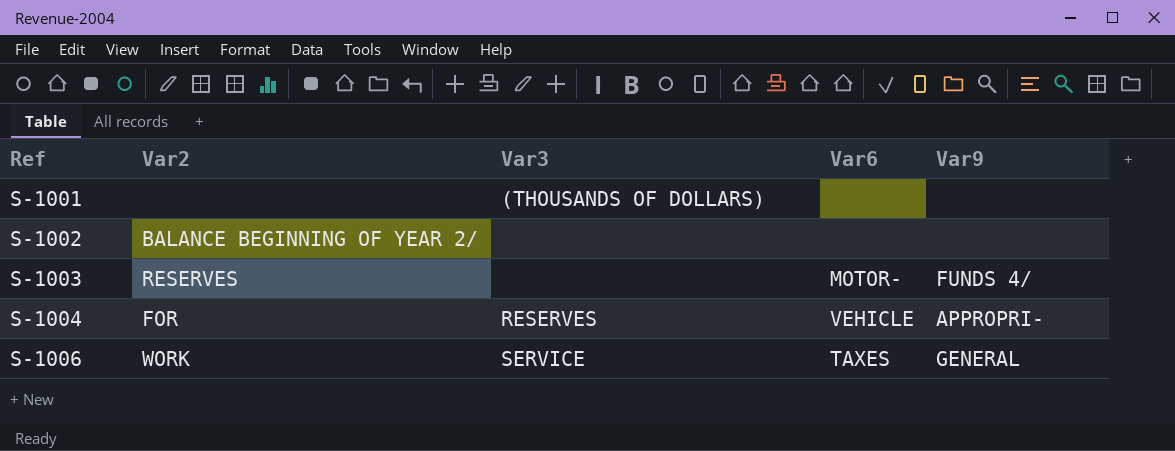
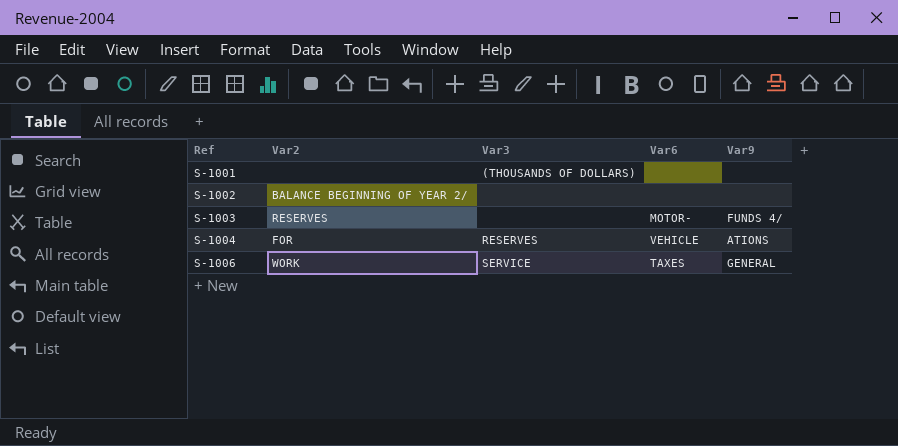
S-1004 | Var9: APPROPRI- -> ATIONS

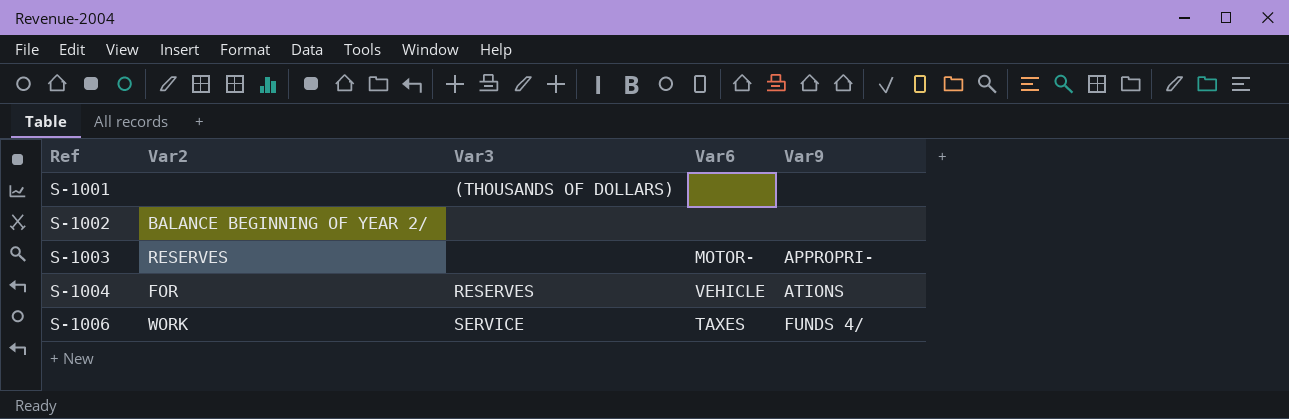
S-1003 | Var9: FUNDS 4/ -> APPROPRI-
S-1006 | Var9: GENERAL -> FUNDS 4/

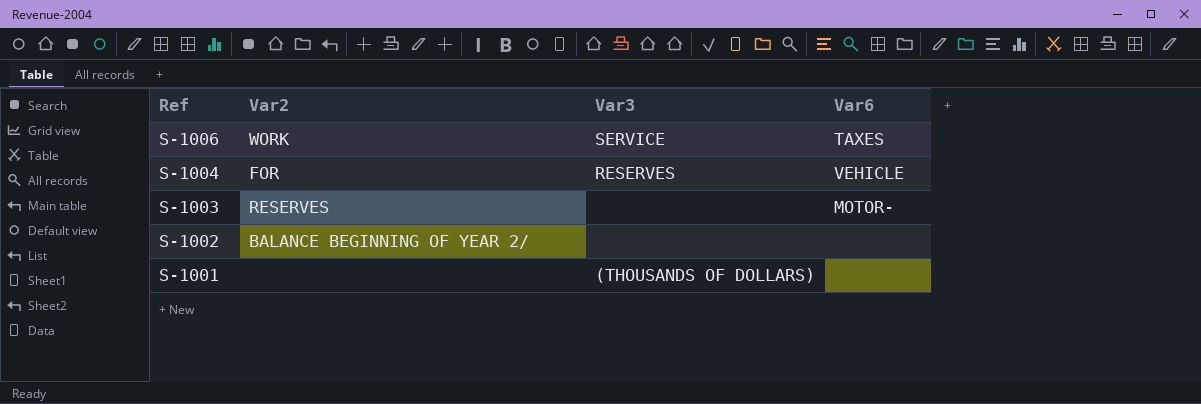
row order: Ref ascending -> Ref descending
column Var9 | position: 5 -> none

